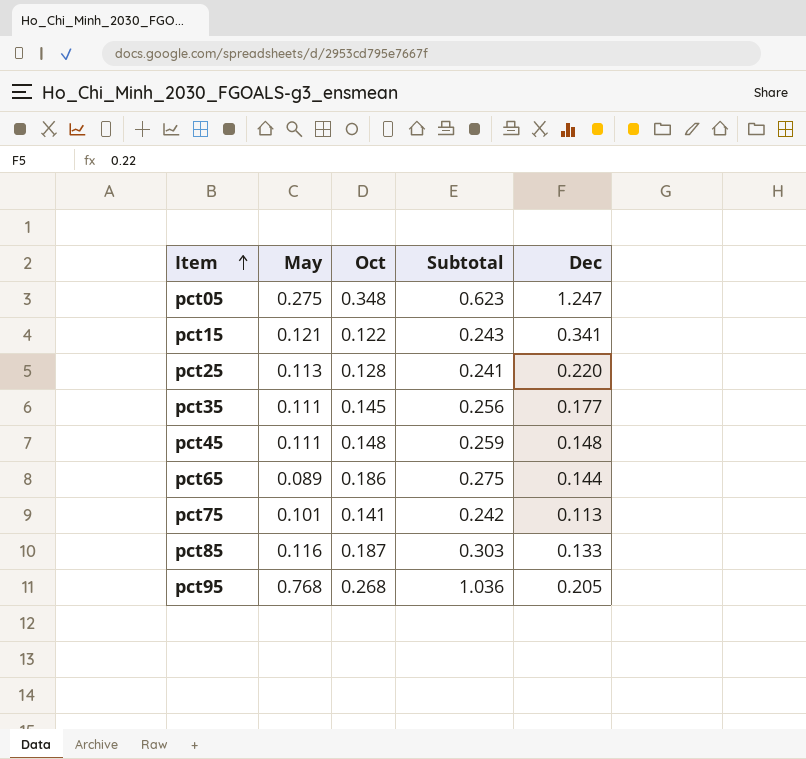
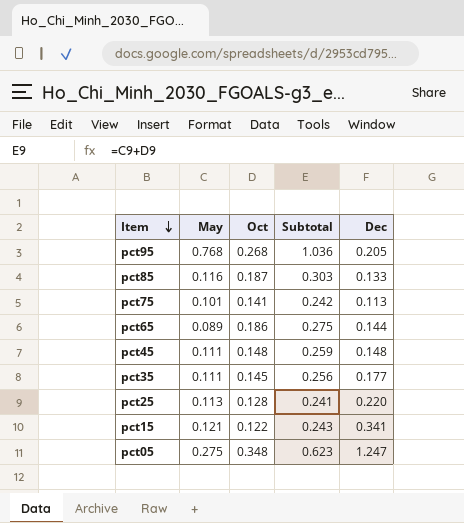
row order: Item ascending -> Item descending

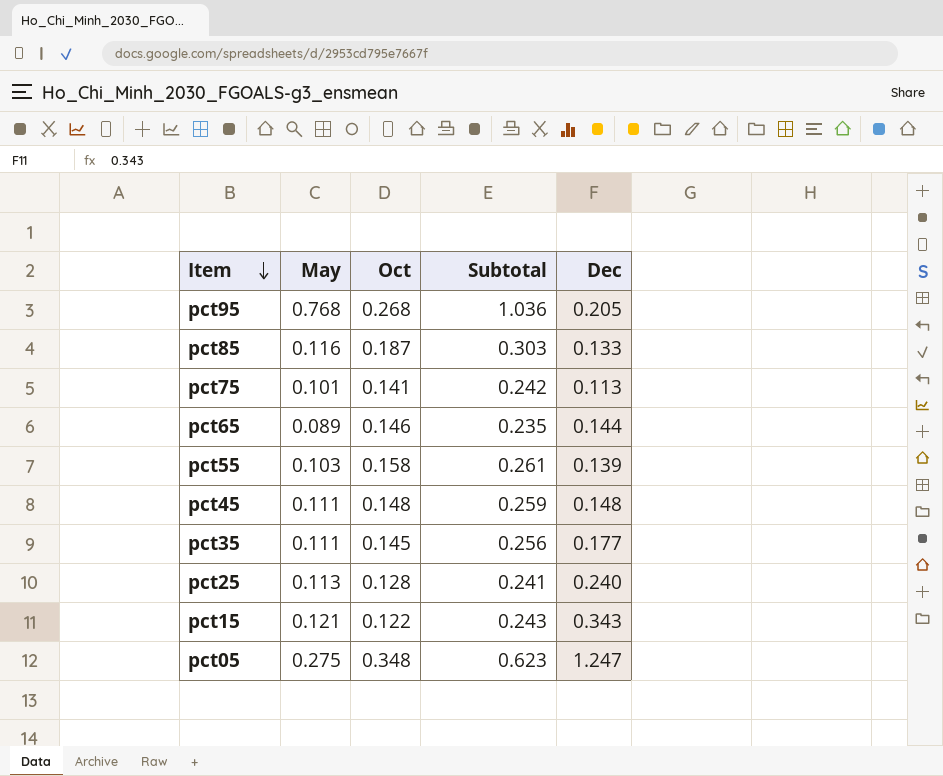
pct65 | Oct: 0.186 -> 0.146
pct65 | Subtotal: 0.275 -> 0.235
row pct55: none -> 0.103 | 0.158 | 0.261 | 0.139
pct25 | Dec: 0.220 -> 0.240
pct15 | Dec: 0.341 -> 0.343

